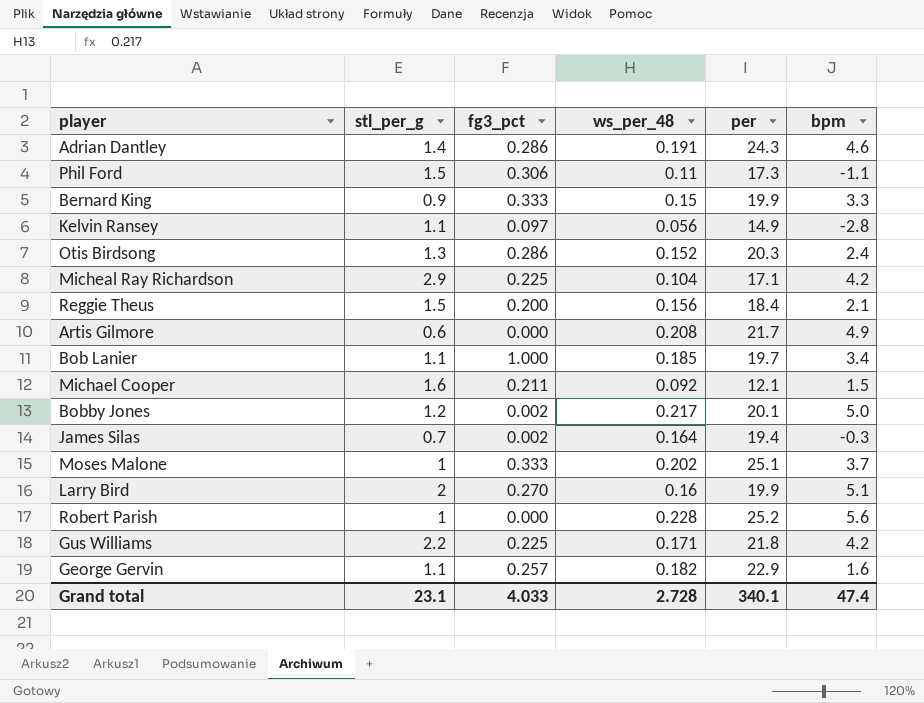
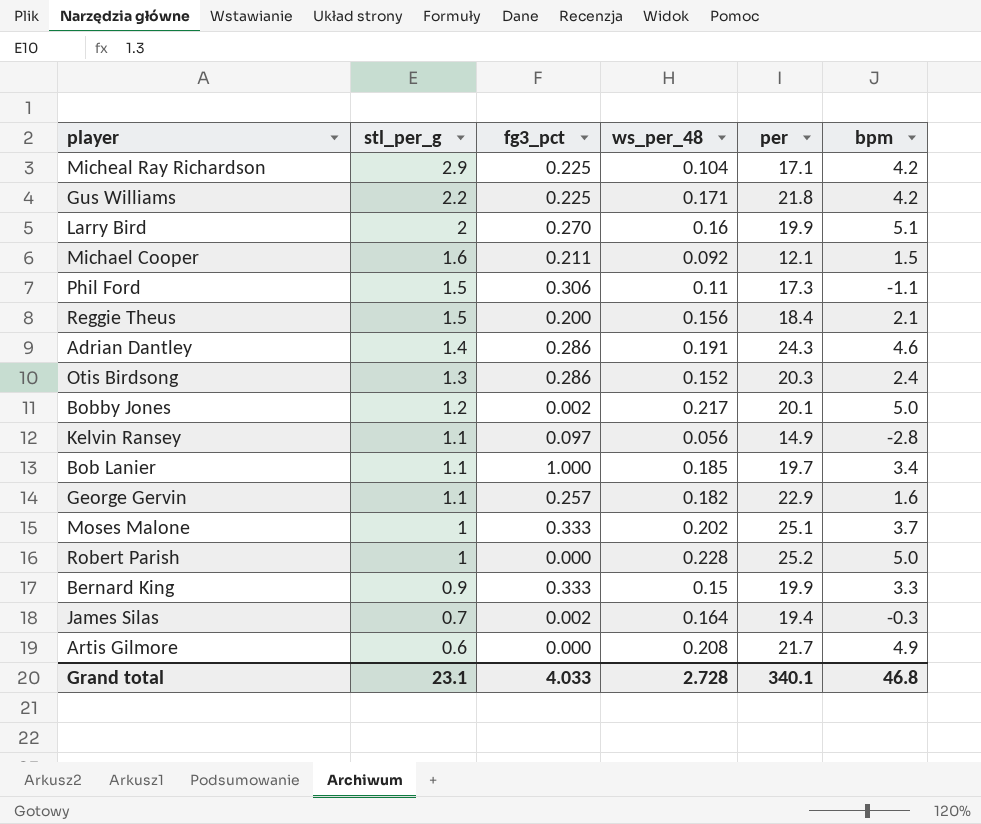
row order: none -> stl_per_g descending
Robert Parish | bpm: 5.6 -> 5.0
Grand total | bpm: 47.4 -> 46.8

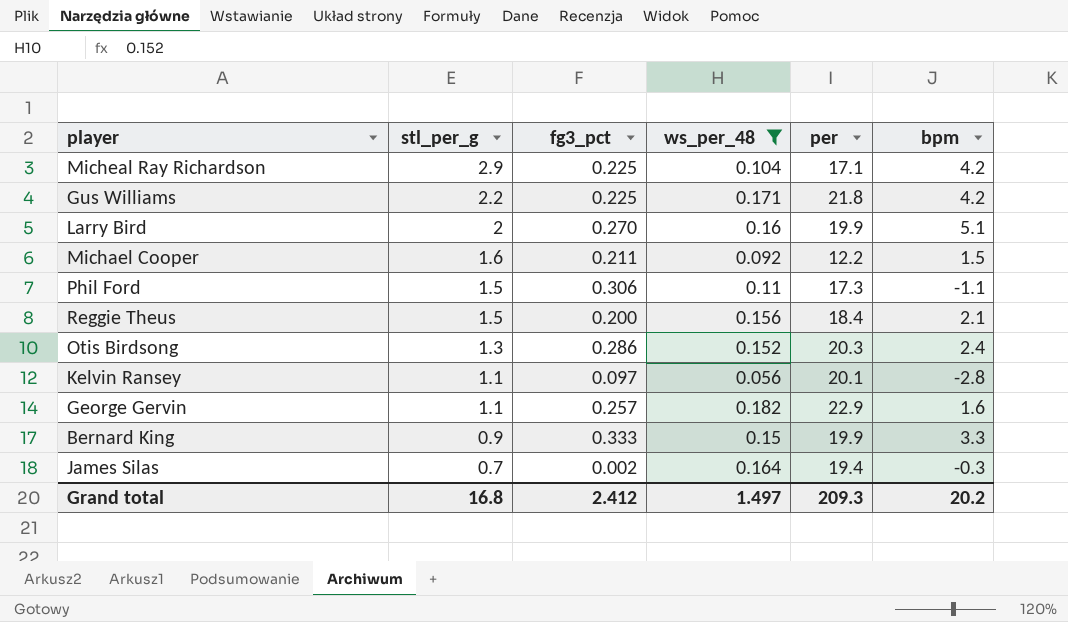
filter: none -> ws_per_48 <= 0.182
Michael Cooper | per: 12.1 -> 12.2
Kelvin Ransey | per: 14.9 -> 20.1
Grand total | stl_per_g: 23.1 -> 16.8
Grand total | fg3_pct: 4.033 -> 2.412
Grand total | ws_per_48: 2.728 -> 1.497
Grand total | per: 340.1 -> 209.3
Grand total | bpm: 46.8 -> 20.2

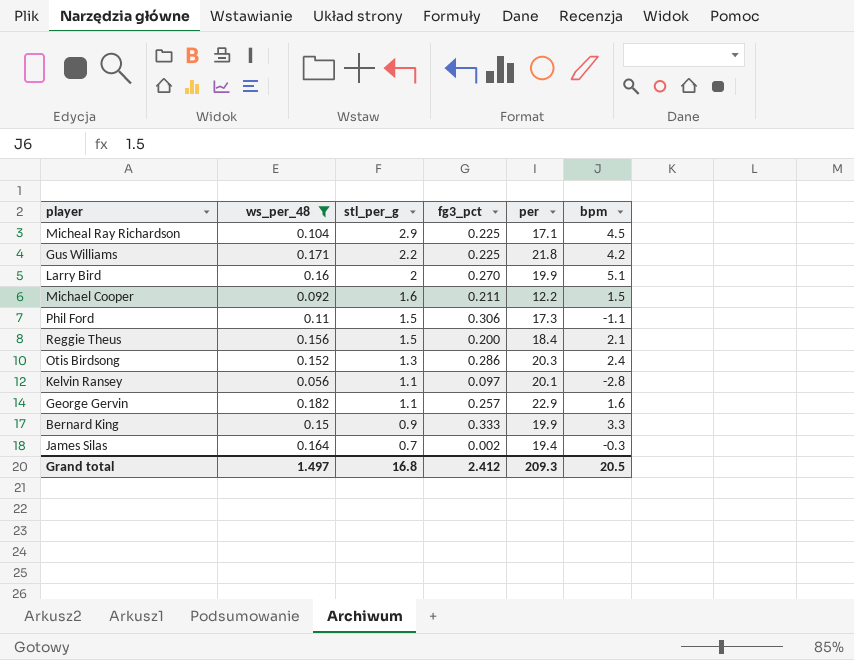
column ws_per_48 | position: 4 -> 2
Micheal Ray Richardson | bpm: 4.2 -> 4.5
Grand total | bpm: 20.2 -> 20.5

